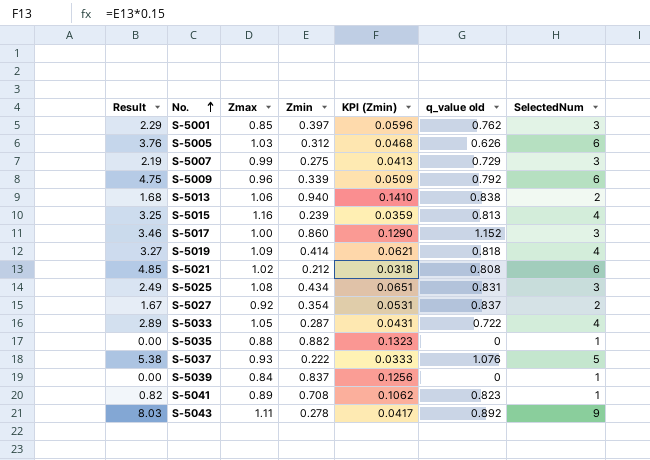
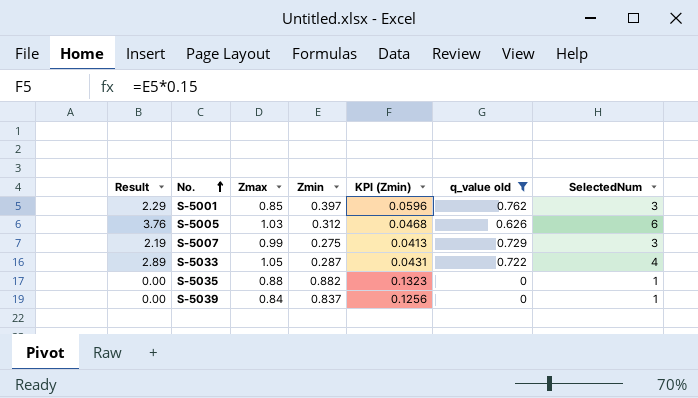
filter: none -> q_value old <= 0.762

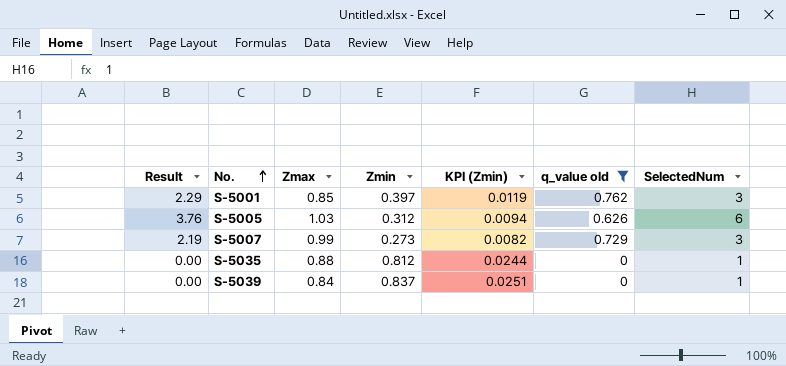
column KPI (Zmin) | formula: [Zmin] * 0.15 -> [Zmin] * 0.03
row S-5033: 2.89 | 1.05 | 0.287 | 0.0431 | 0.722 | 4 -> none
S-5007 | Zmin: 0.275 -> 0.273
S-5035 | Zmin: 0.882 -> 0.812

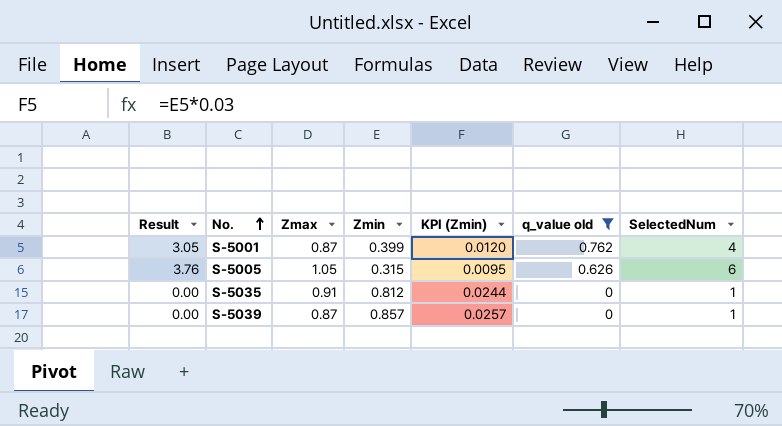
row S-5007: 2.19 | 0.99 | 0.273 | 0.0082 | 0.729 | 3 -> none
S-5001 | Result: 2.29 -> 3.05
S-5001 | Zmax: 0.85 -> 0.87
S-5001 | Zmin: 0.397 -> 0.399
S-5001 | KPI (Zmin): 0.0119 -> 0.0120
S-5001 | SelectedNum: 3 -> 4
S-5005 | Zmax: 1.03 -> 1.05
S-5005 | Zmin: 0.312 -> 0.315
S-5005 | KPI (Zmin): 0.0094 -> 0.0095
S-5035 | Zmax: 0.88 -> 0.91
S-5039 | Zmax: 0.84 -> 0.87
S-5039 | Zmin: 0.837 -> 0.857
S-5039 | KPI (Zmin): 0.0251 -> 0.0257

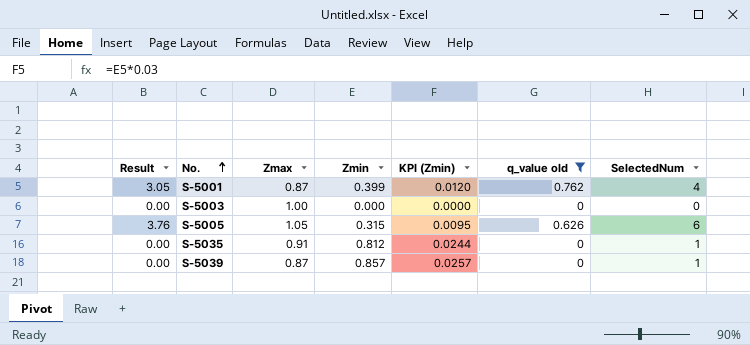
row S-5003: none -> 0.00 | 1.00 | 0.000 | 0.0000 | 0 | 0

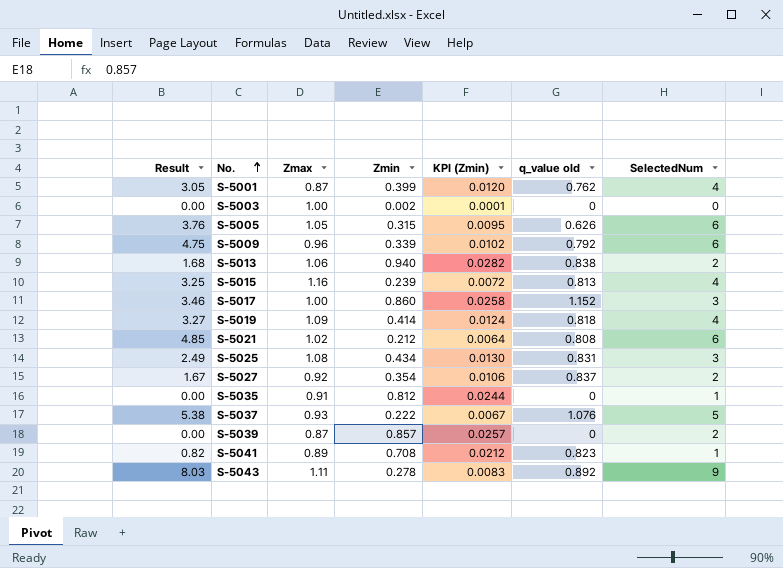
filter: q_value old <= 0.762 -> none
S-5003 | Zmin: 0.000 -> 0.002
S-5003 | KPI (Zmin): 0.0000 -> 0.0001
S-5039 | SelectedNum: 1 -> 2

